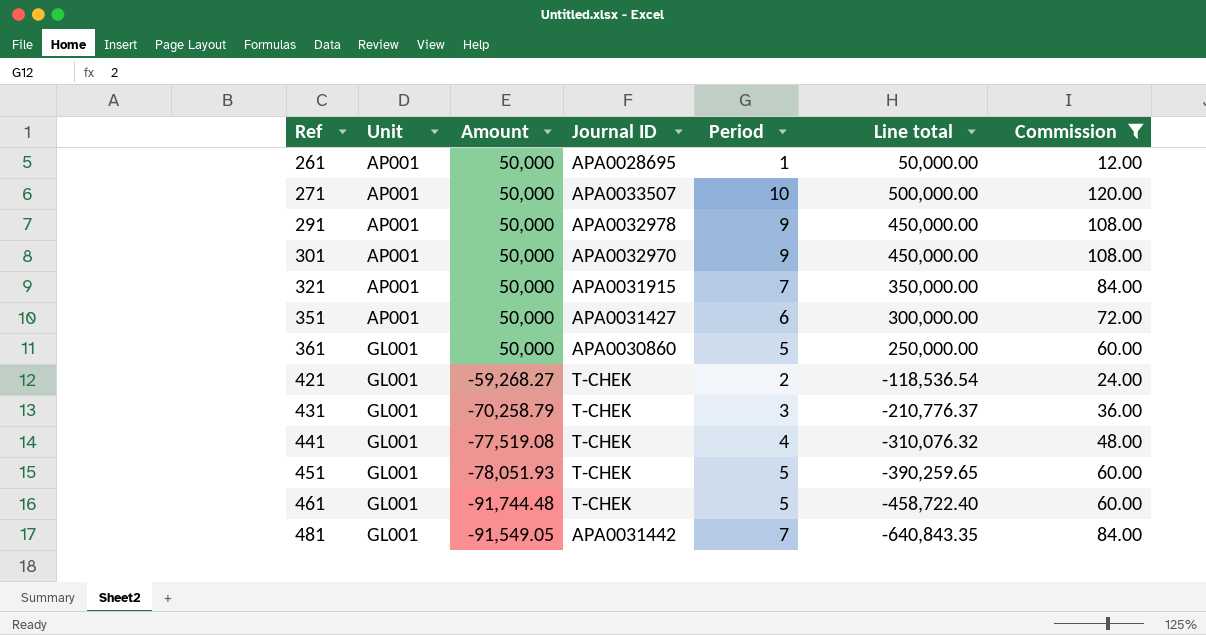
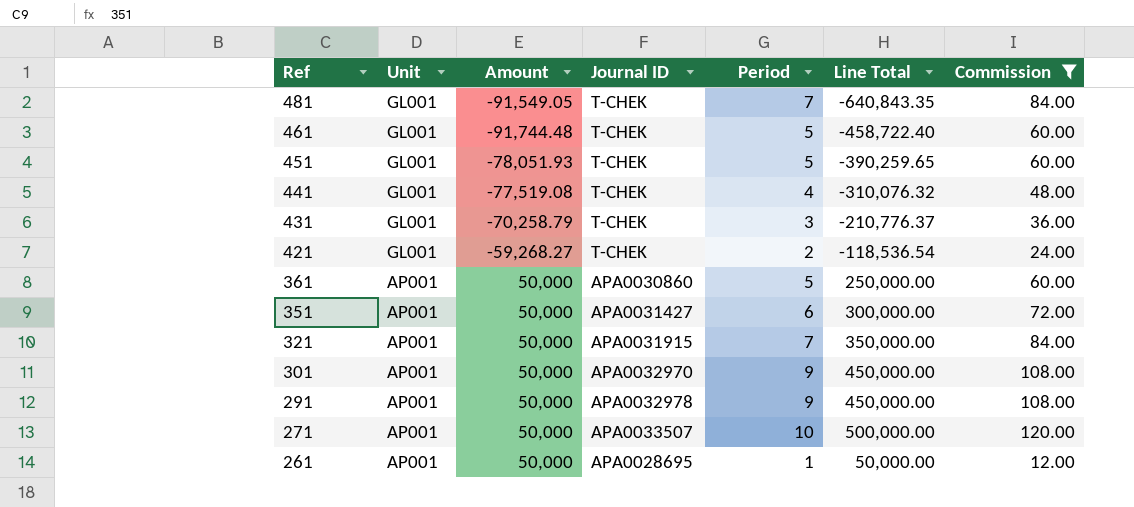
row order: Ref ascending -> Ref descending
column name: Line total -> Line Total
481 | Journal ID: APA0031442 -> T-CHEK
361 | Unit: GL001 -> AP001

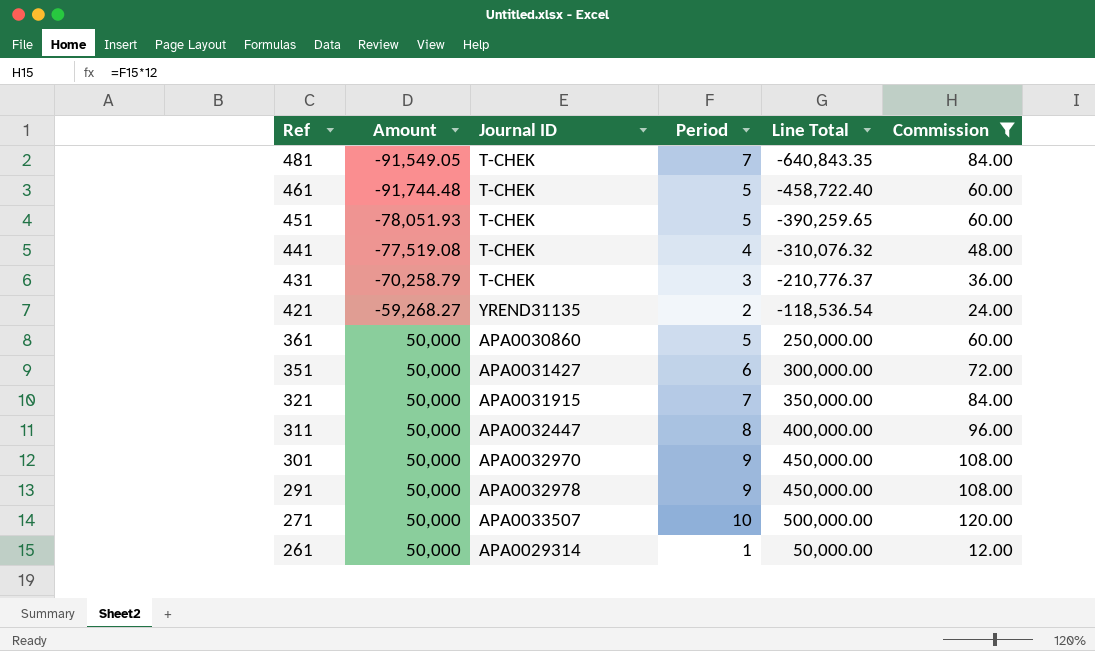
column Unit | position: 2 -> none
421 | Journal ID: T-CHEK -> YREND31135
row 311: none -> 50,000 | APA0032447 | 8 | 400,000.00 | 96.00
261 | Journal ID: APA0028695 -> APA0029314

